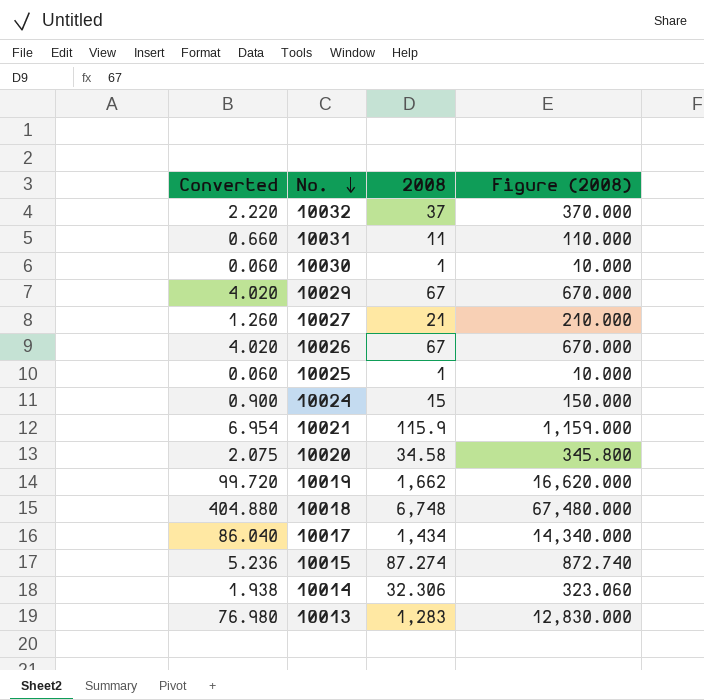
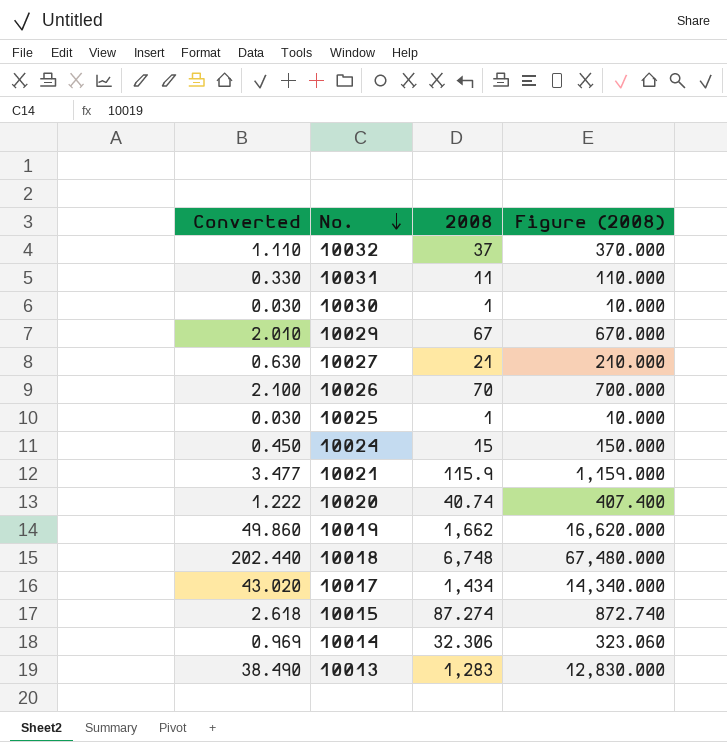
column Converted | formula: [2008] * 0.06 -> [2008] * 0.03
10026 | 2008: 67 -> 70
10026 | Figure (2008): 670.000 -> 700.000
10020 | 2008: 34.58 -> 40.74
10020 | Figure (2008): 345.800 -> 407.400

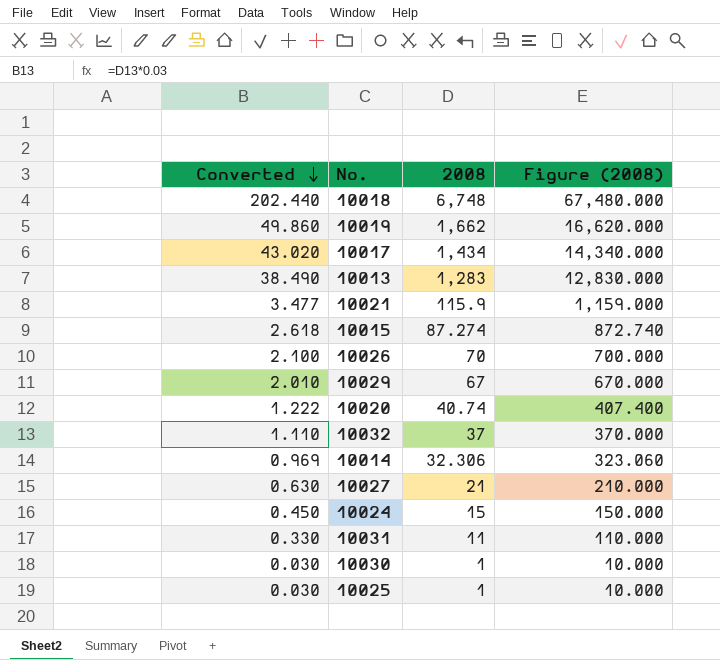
row order: No. descending -> Converted descending

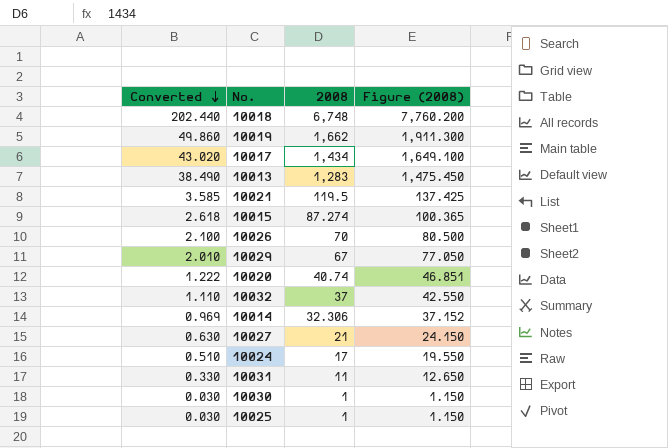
column Figure (2008) | formula: [2008] * 10 -> [2008] * 1.15
10021 | Converted: 3.477 -> 3.585
10021 | 2008: 115.9 -> 119.5
10024 | Converted: 0.450 -> 0.510
10024 | 2008: 15 -> 17

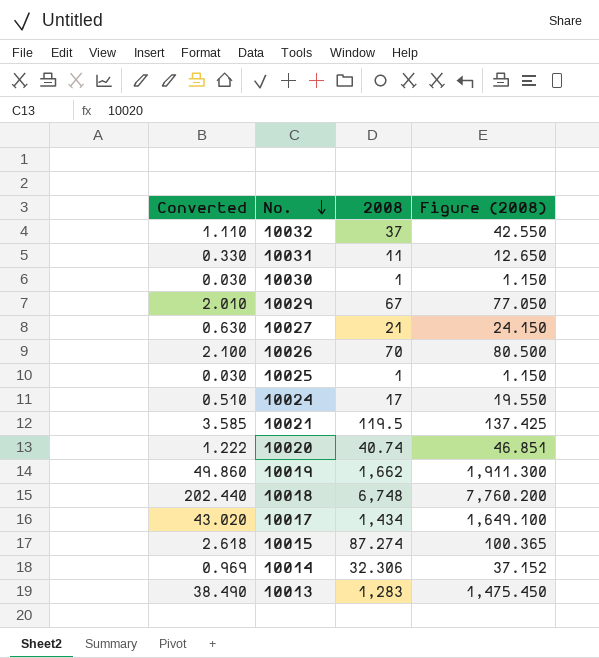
row order: Converted descending -> No. descending

